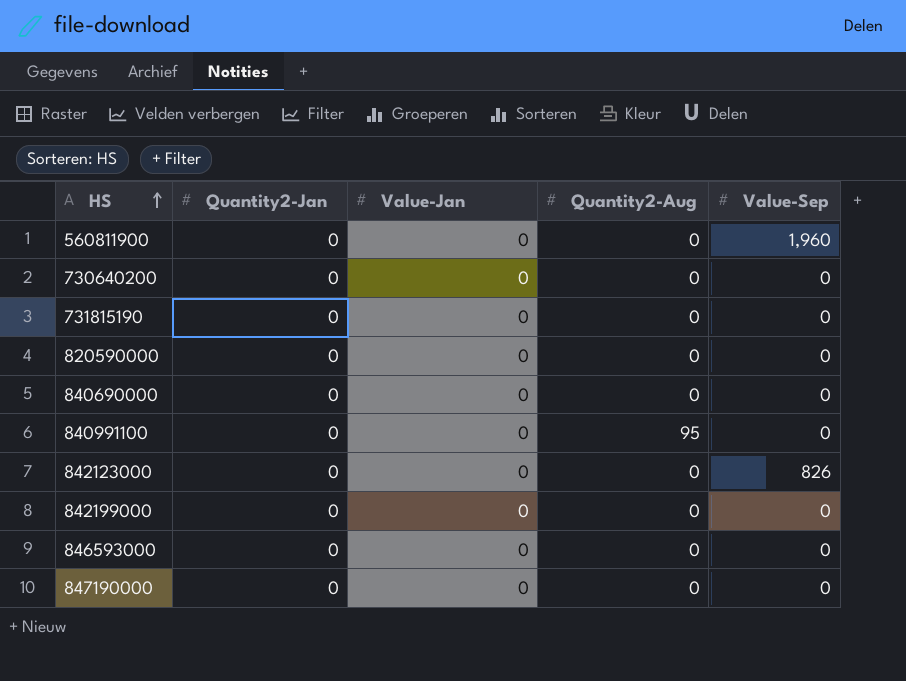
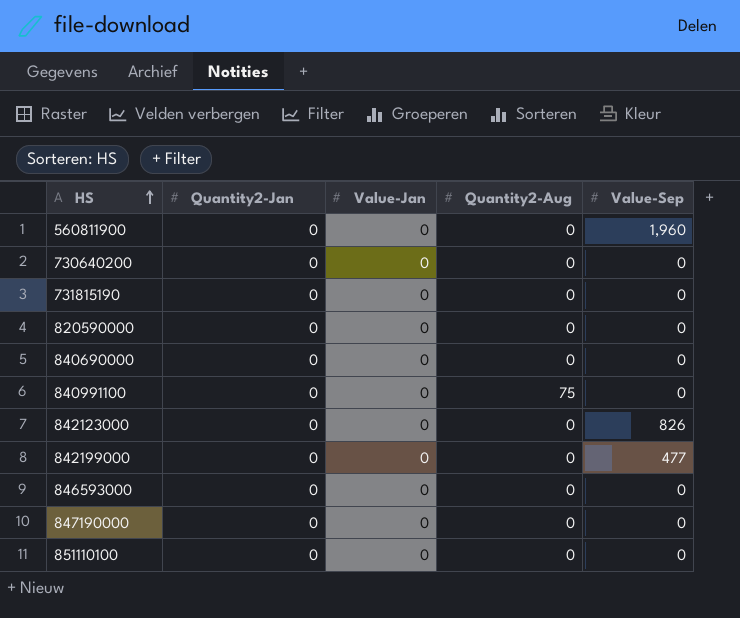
840991100 | Quantity2-Aug: 95 -> 75
842199000 | Value-Sep: 0 -> 477
row 851110100: none -> 0 | 0 | 0 | 0

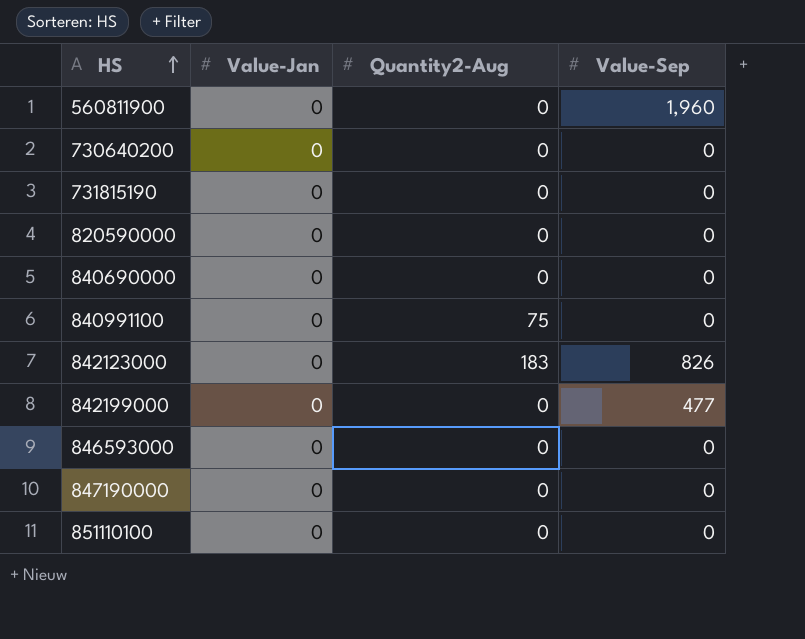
column Quantity2-Jan | position: 2 -> none
842123000 | Quantity2-Aug: 0 -> 183

